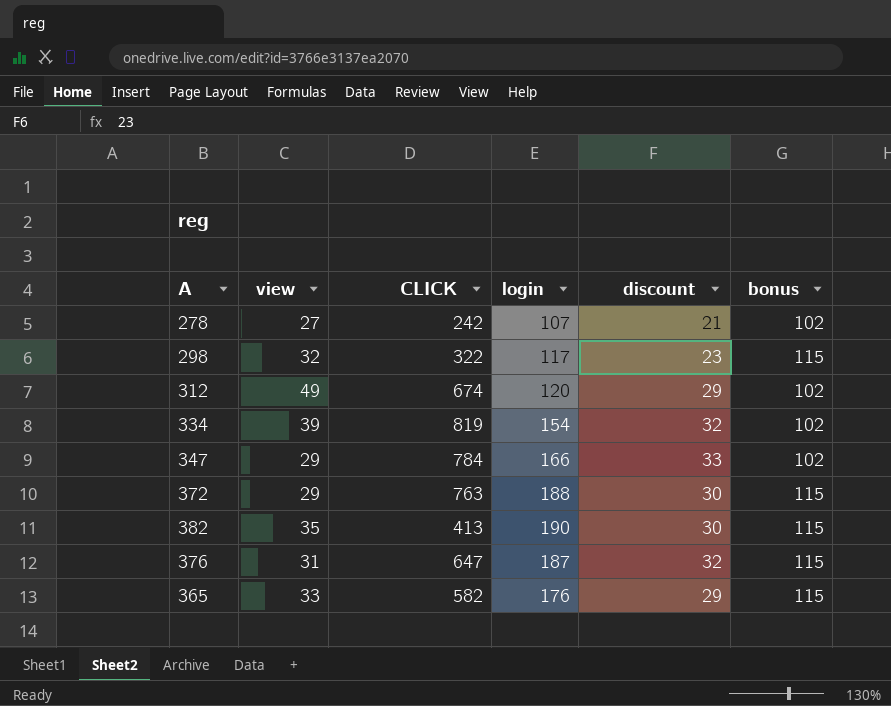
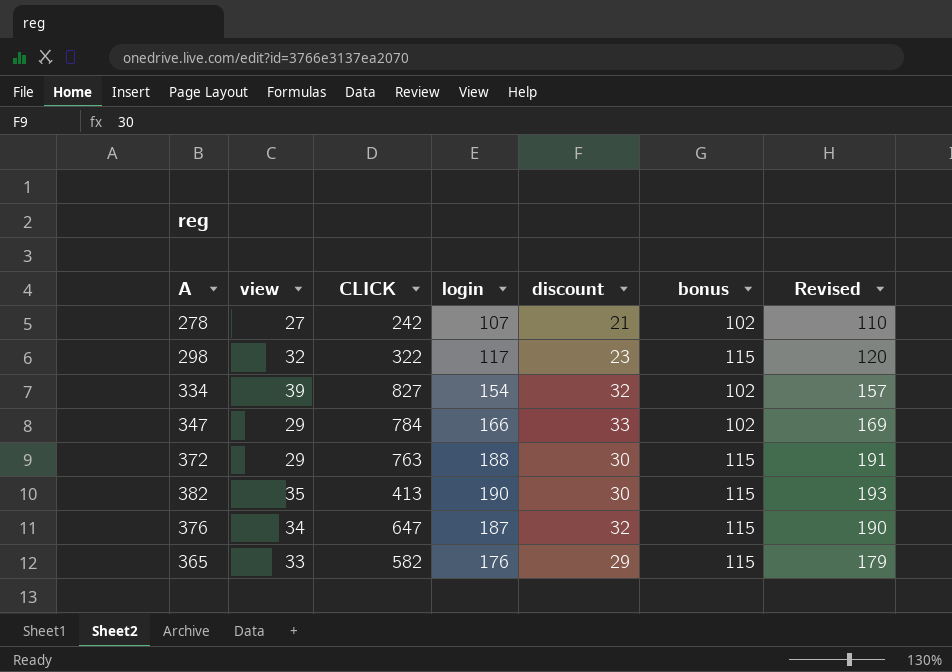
column Revised | formula: none -> [login] + 3
row 312: 49 | 674 | 120 | 29 | 102 -> none
334 | CLICK: 819 -> 827
376 | view: 31 -> 34

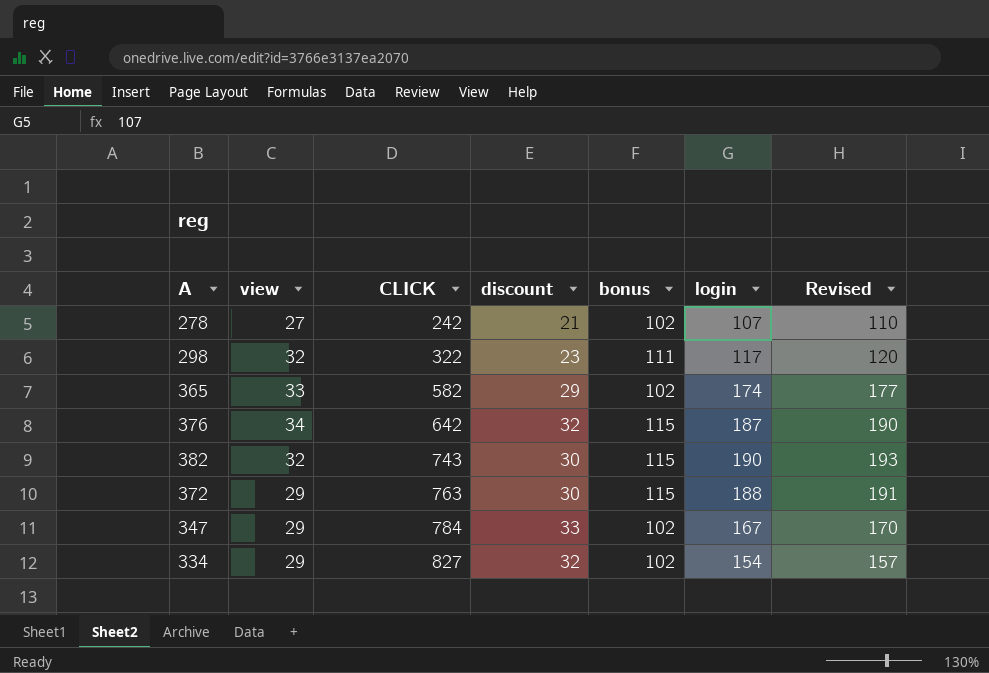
row order: none -> CLICK ascending
column login | position: 4 -> 6
298 | bonus: 115 -> 111
365 | bonus: 115 -> 102
365 | login: 176 -> 174
365 | Revised: 179 -> 177
376 | CLICK: 647 -> 642
382 | view: 35 -> 32
382 | CLICK: 413 -> 743
347 | login: 166 -> 167
347 | Revised: 169 -> 170
334 | view: 39 -> 29

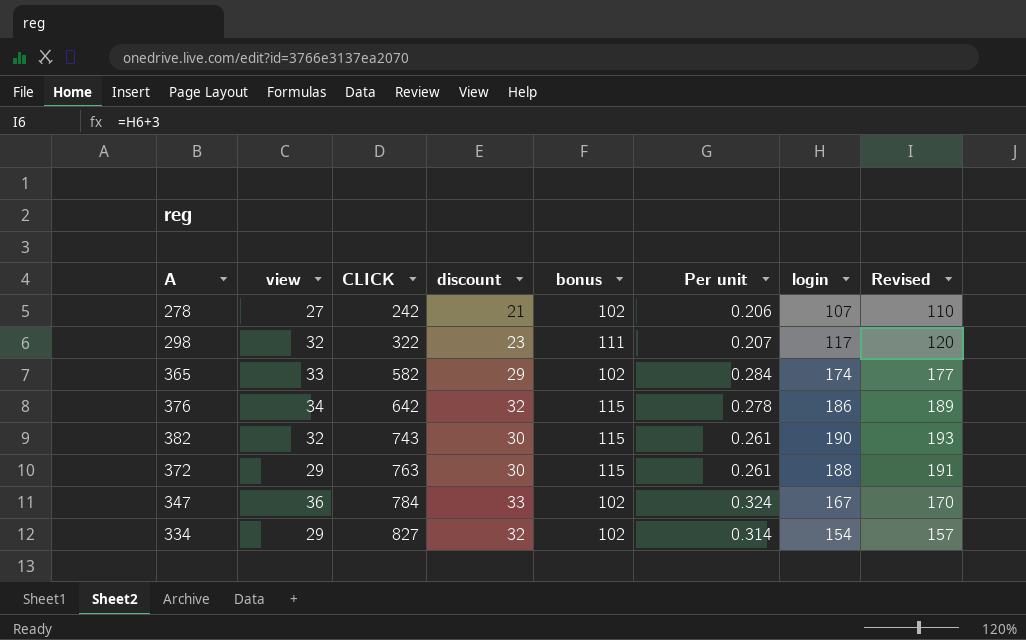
column Per unit | formula: none -> [discount] / [bonus]
376 | login: 187 -> 186
376 | Revised: 190 -> 189
347 | view: 29 -> 36

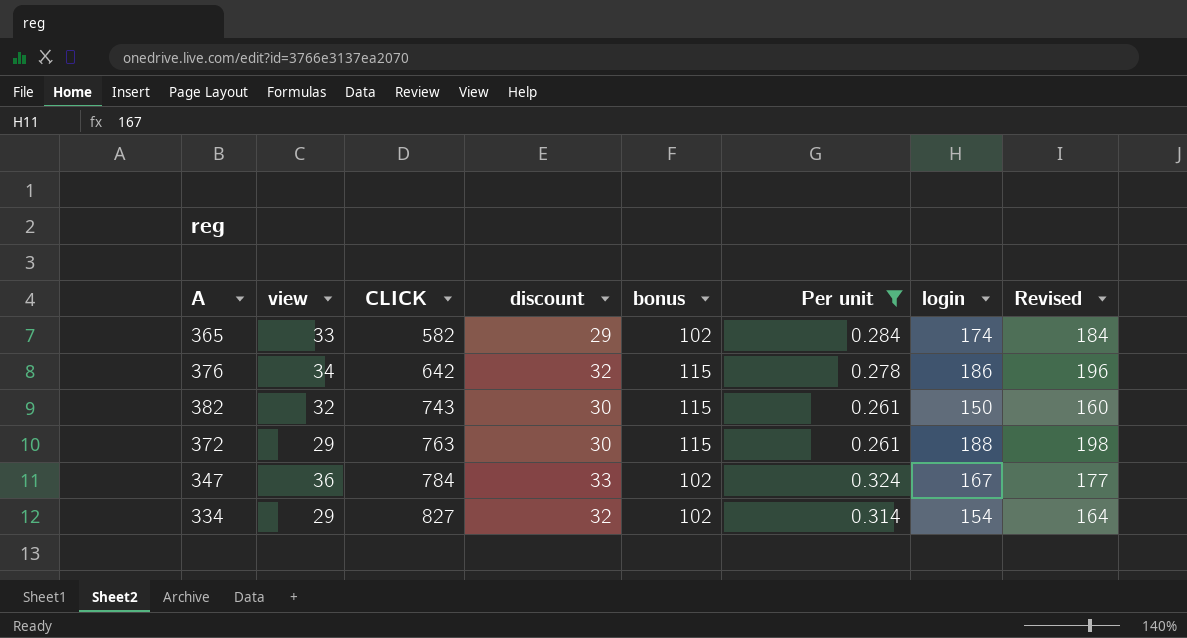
filter: none -> Per unit >= 0.261
column Revised | formula: [login] + 3 -> [login] + 10
382 | login: 190 -> 150

